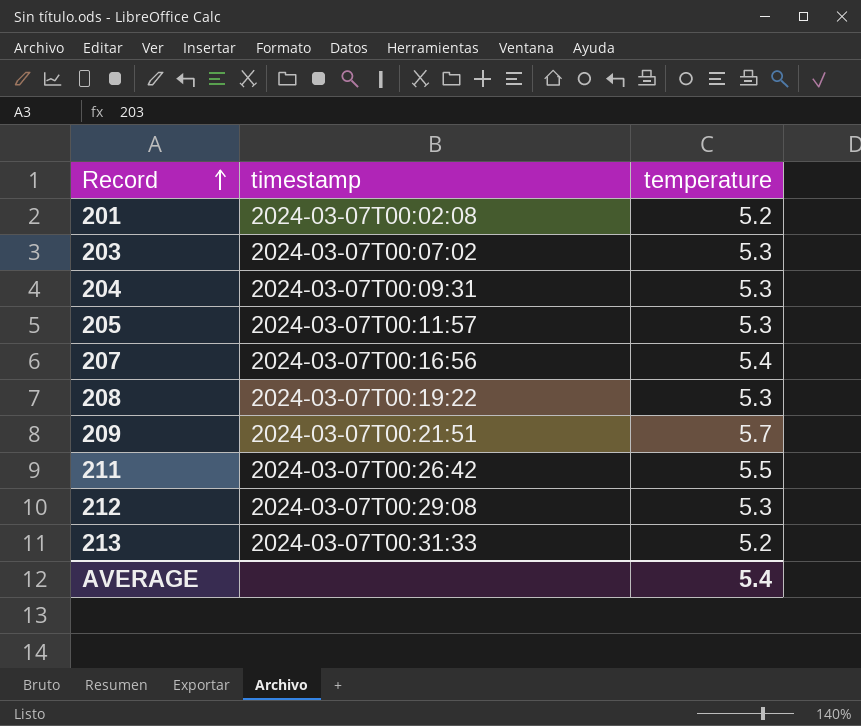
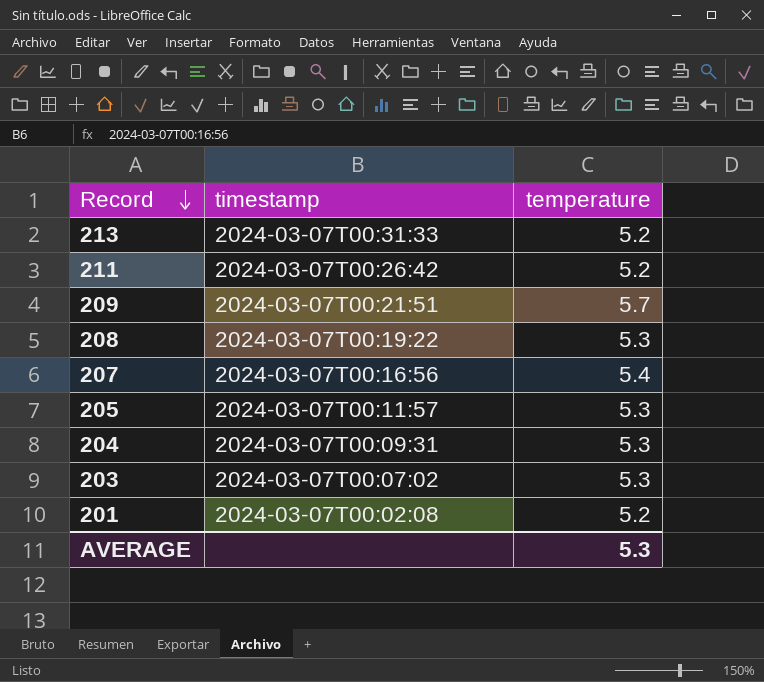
row order: Record ascending -> Record descending
row 212: 2024-03-07T00:29:08 | 5.3 -> none
211 | temperature: 5.5 -> 5.2
AVERAGE | temperature: 5.4 -> 5.3

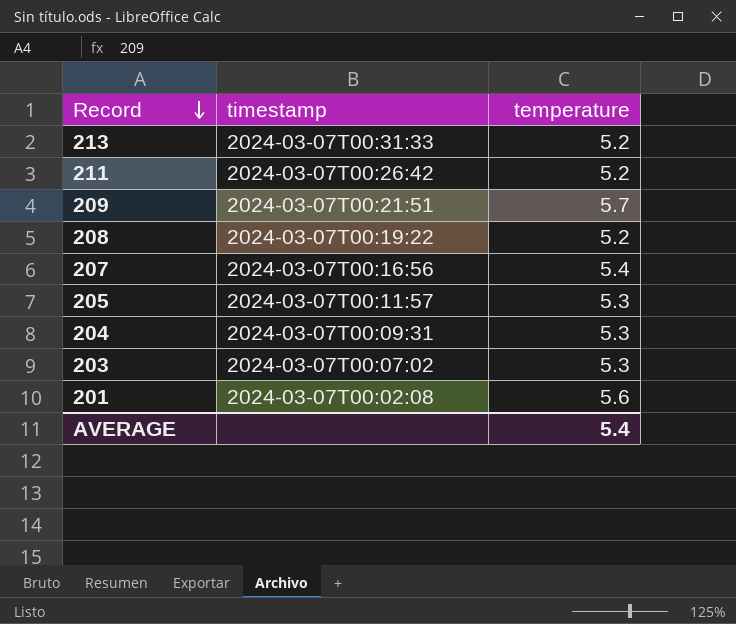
208 | temperature: 5.3 -> 5.2
201 | temperature: 5.2 -> 5.6
AVERAGE | temperature: 5.3 -> 5.4

